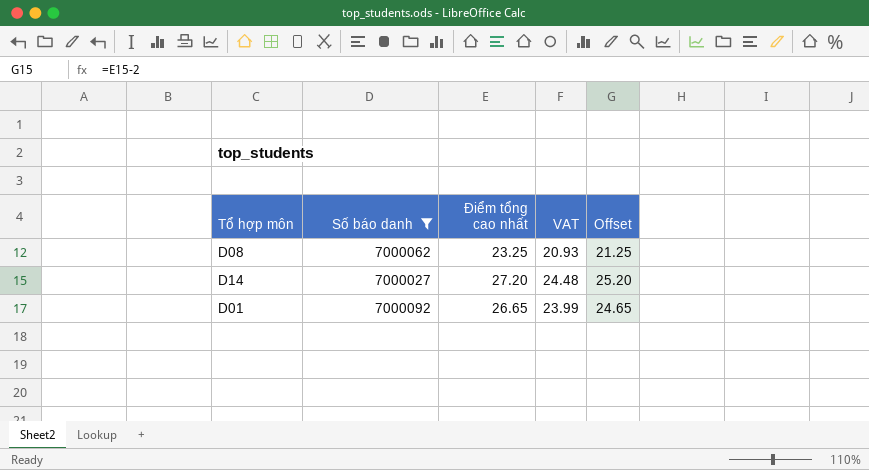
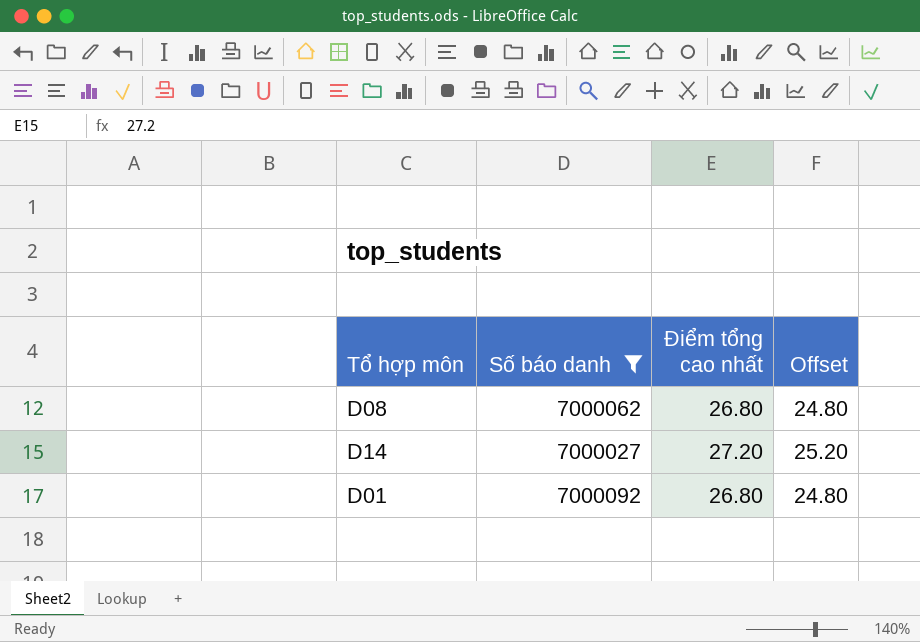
column VAT | formula: [Điểm tổng cao nhất] * 0.9 -> none
D08 | Điểm tổng cao nhất: 23.25 -> 26.80
D08 | Offset: 21.25 -> 24.80
D01 | Điểm tổng cao nhất: 26.65 -> 26.80
D01 | Offset: 24.65 -> 24.80

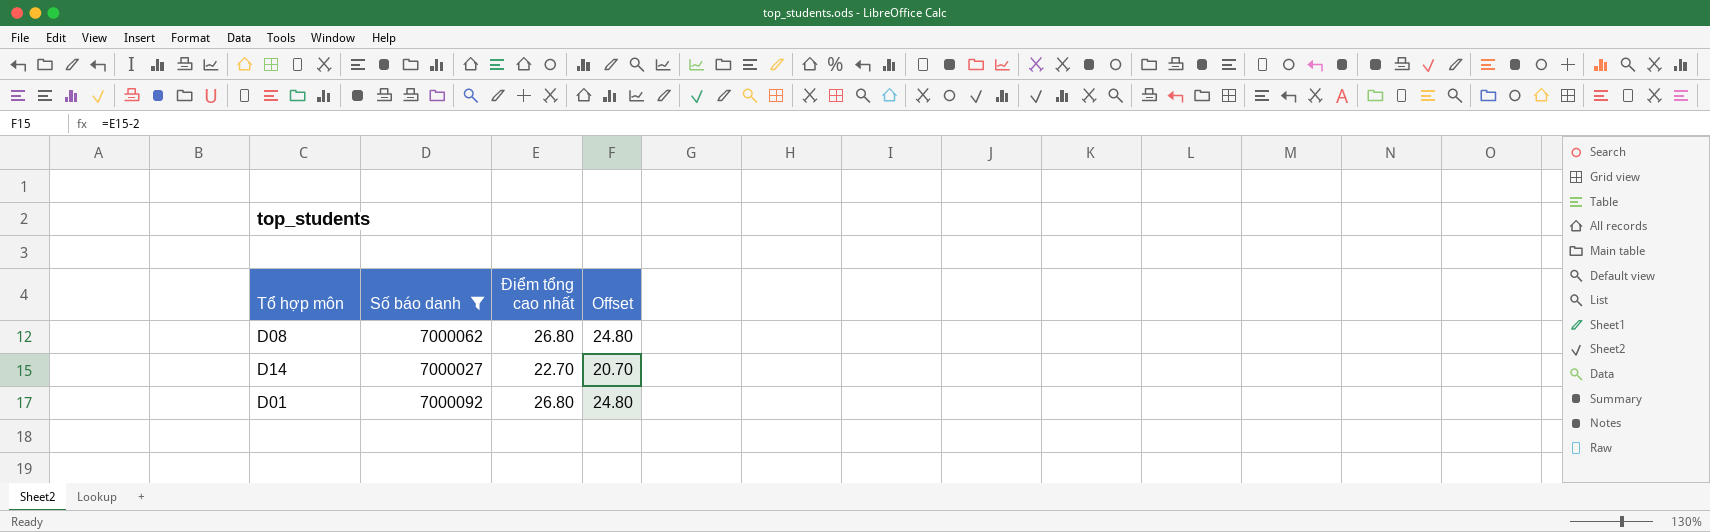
D14 | Điểm tổng cao nhất: 27.20 -> 22.70
D14 | Offset: 25.20 -> 20.70

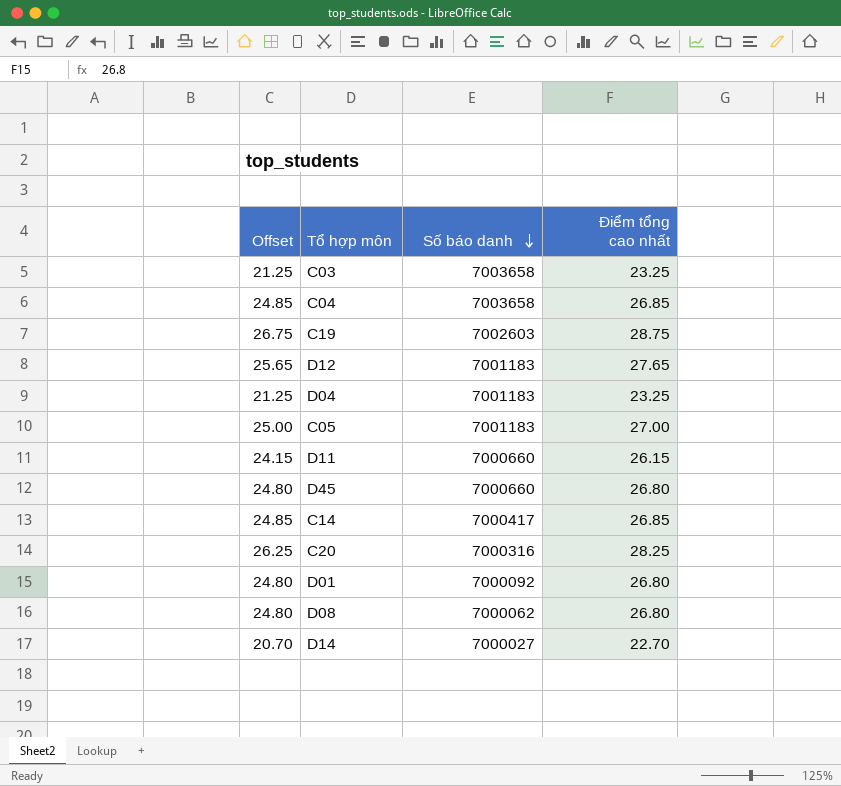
filter: Số báo danh <= 7000092 -> none
row order: none -> Số báo danh descending
column Offset | position: 4 -> 1

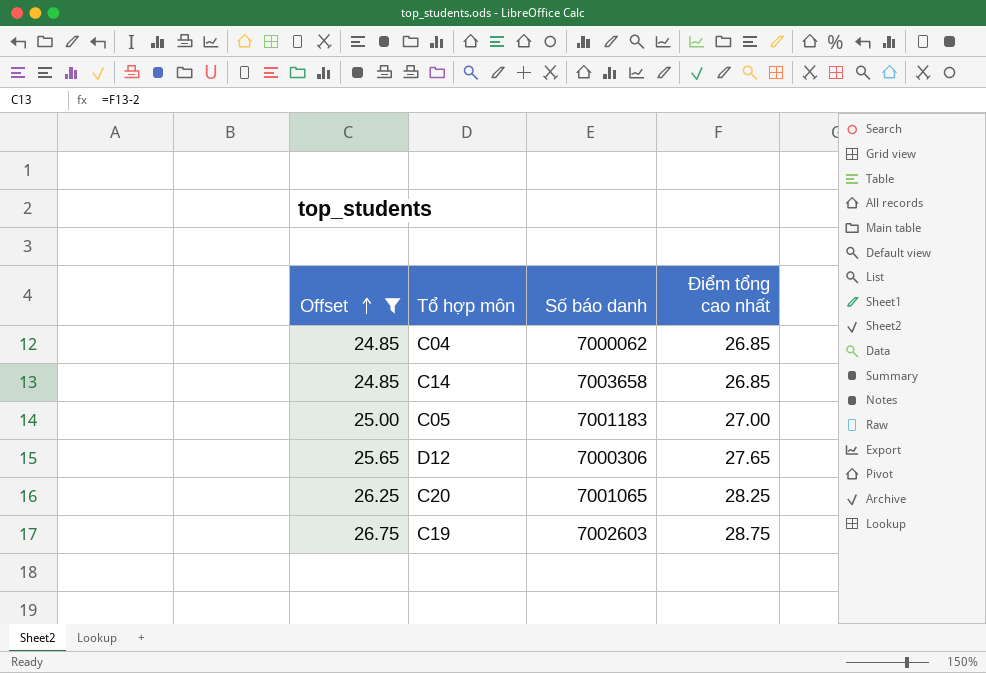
filter: none -> Offset >= 24.85
row order: Số báo danh descending -> Offset ascending
C04 | Số báo danh: 7003658 -> 7000062
C14 | Số báo danh: 7000417 -> 7003658
D12 | Số báo danh: 7001183 -> 7000306
C20 | Số báo danh: 7000316 -> 7001065

